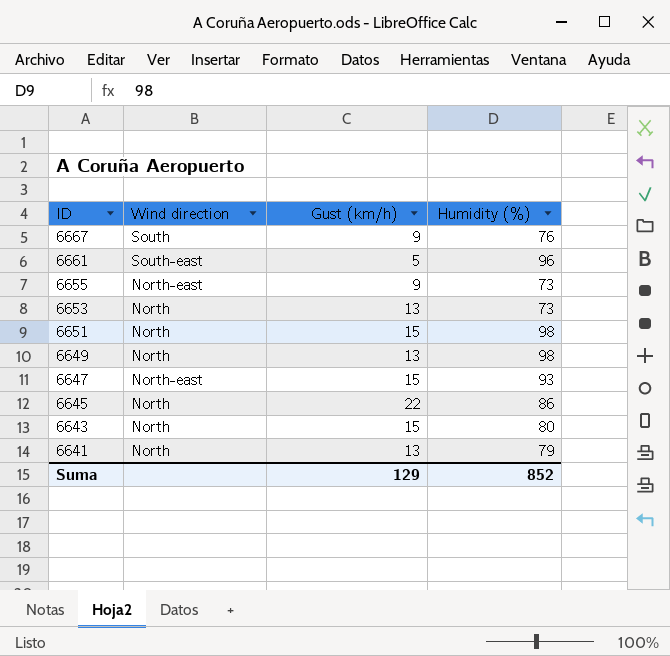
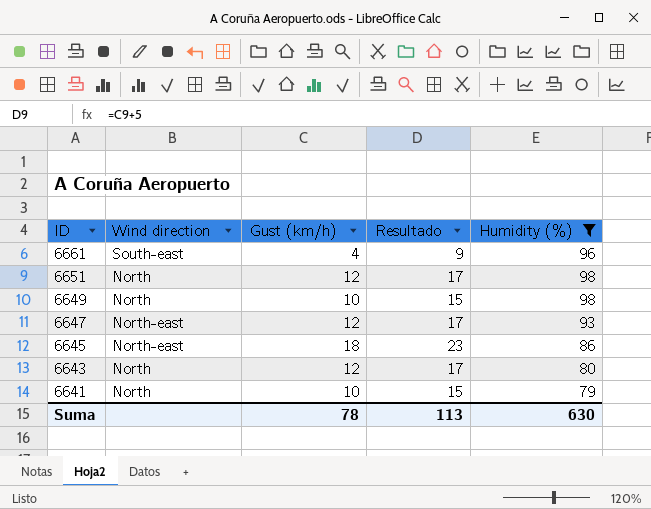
filter: none -> Humidity (%) >= 79
column Resultado | formula: none -> [Gust (km/h)] + 5
6661 | Gust (km/h): 5 -> 4
6651 | Gust (km/h): 15 -> 12
6649 | Gust (km/h): 13 -> 10
6647 | Gust (km/h): 15 -> 12
6645 | Wind direction: North -> North-east
6645 | Gust (km/h): 22 -> 18
6643 | Gust (km/h): 15 -> 12
6641 | Gust (km/h): 13 -> 10
Suma | Gust (km/h): 129 -> 78
Suma | Humidity (%): 852 -> 630

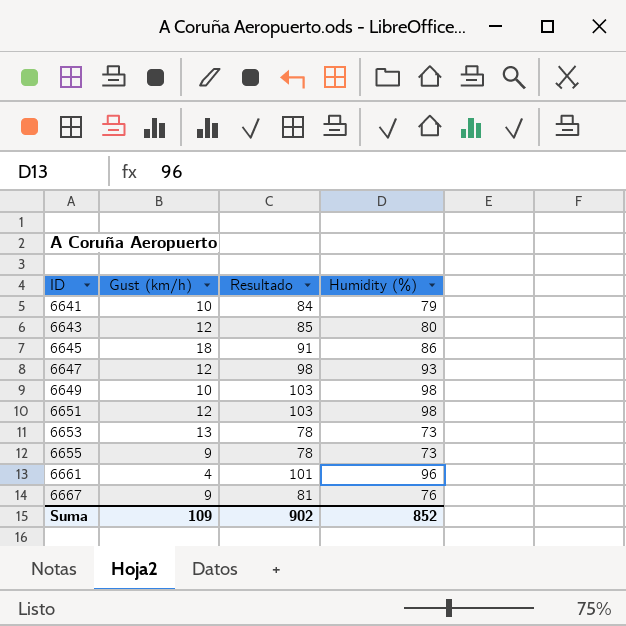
filter: Humidity (%) >= 79 -> none
row order: ID descending -> ID ascending
column Wind direction | position: 2 -> none
column Resultado | formula: [Gust (km/h)] + 5 -> [Humidity (%)] + 5
Suma | Gust (km/h): 78 -> 109
Suma | Resultado: 113 -> 902
Suma | Humidity (%): 630 -> 852

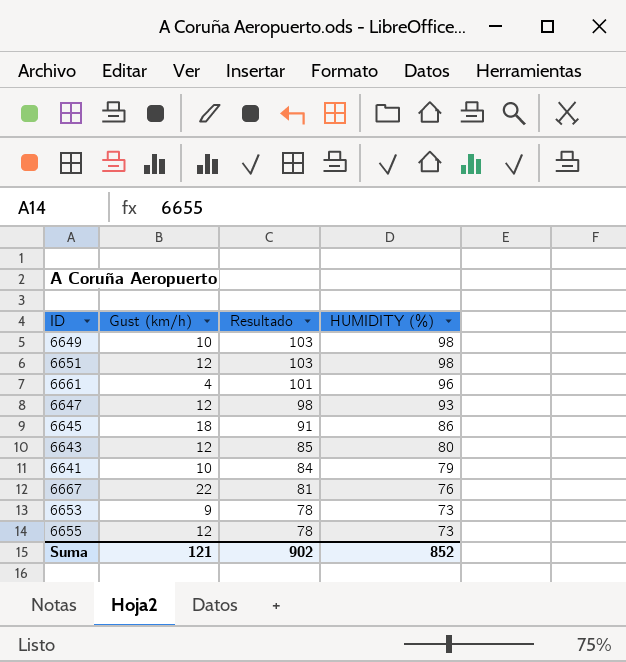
row order: ID ascending -> Resultado descending
column name: Humidity (%) -> HUMIDITY (%)
6667 | Gust (km/h): 9 -> 22
6653 | Gust (km/h): 13 -> 9
6655 | Gust (km/h): 9 -> 12
Suma | Gust (km/h): 109 -> 121

